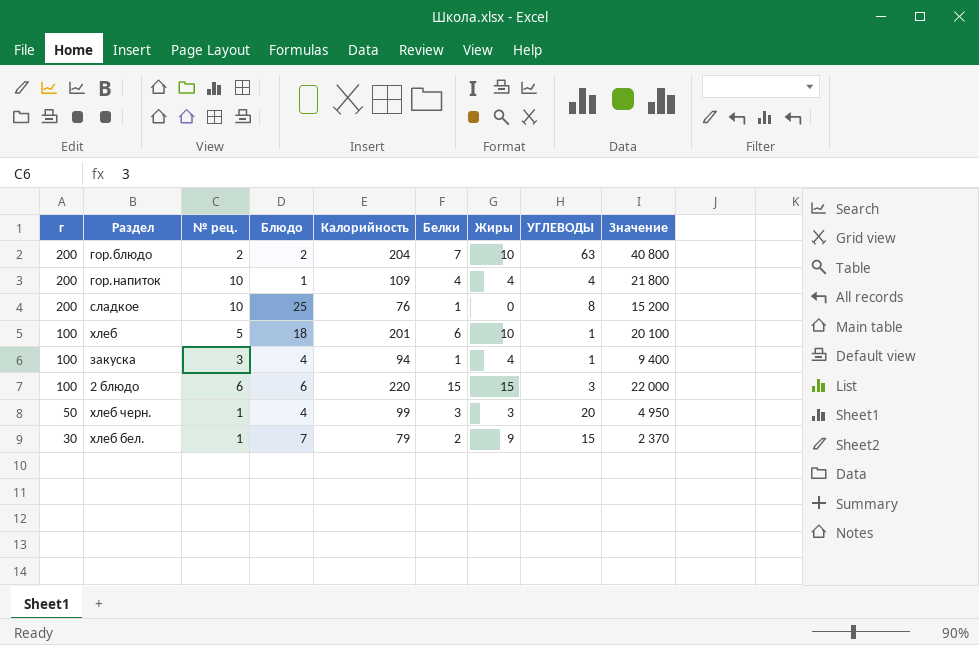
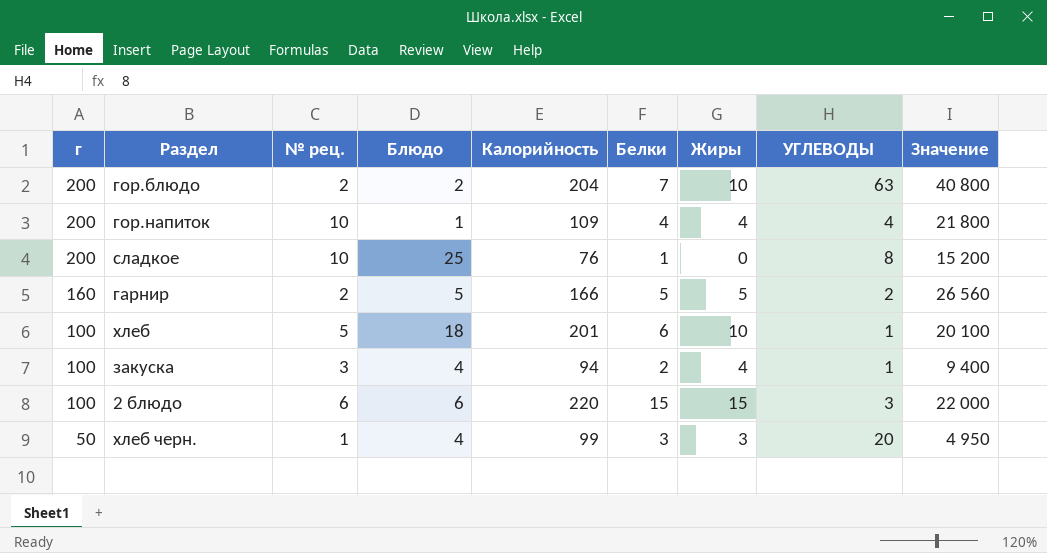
row хлеб бел.: 30 | 1 | 7 | 79 | 2 | 9 | 15 | 2 370 -> none
row гарнир: none -> 160 | 2 | 5 | 166 | 5 | 5 | 2 | 26 560
закуска | Белки: 1 -> 2

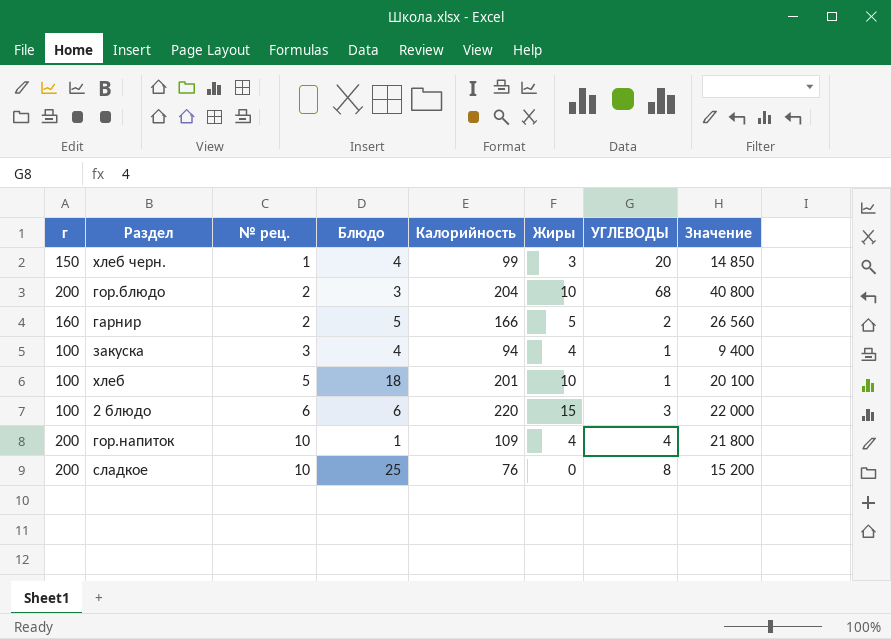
row order: г descending -> № рец. ascending
column Белки | position: 6 -> none
хлеб черн. | г: 50 -> 150
хлеб черн. | Значение: 4 950 -> 14 850
гор.блюдо | Блюдо: 2 -> 3
гор.блюдо | УГЛЕВОДЫ: 63 -> 68

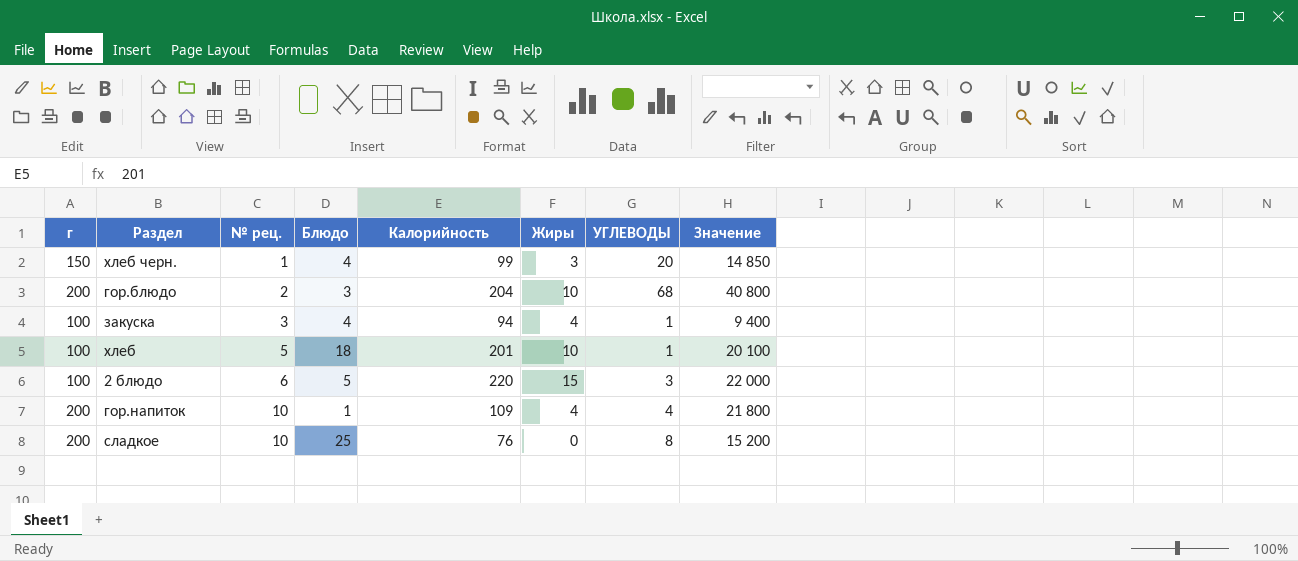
row гарнир: 160 | 2 | 5 | 166 | 5 | 2 | 26 560 -> none
2 блюдо | Блюдо: 6 -> 5

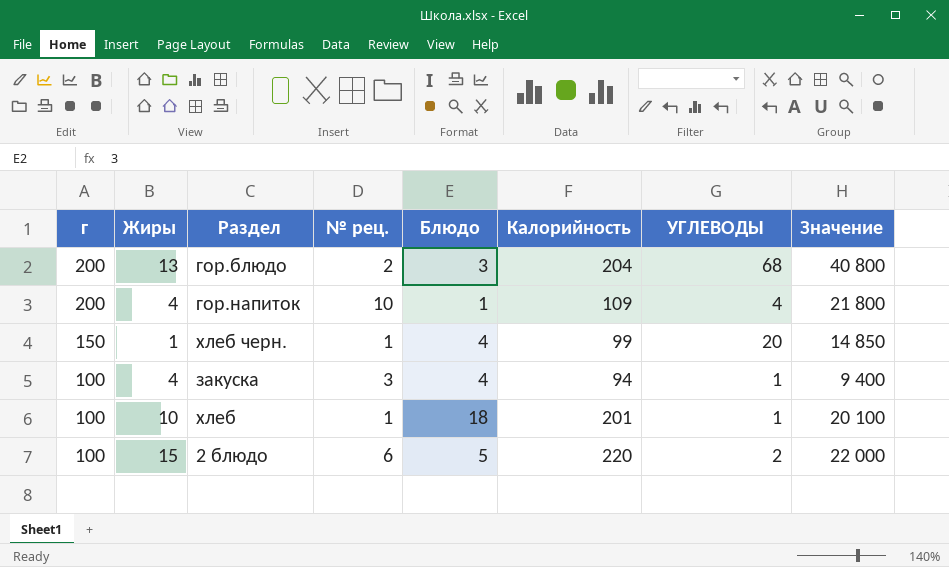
row order: № рец. ascending -> г descending
column Жиры | position: 6 -> 2
row сладкое: 200 | 10 | 25 | 76 | 0 | 8 | 15 200 -> none
гор.блюдо | Жиры: 10 -> 13
хлеб черн. | Жиры: 3 -> 1
хлеб | № рец.: 5 -> 1
2 блюдо | УГЛЕВОДЫ: 3 -> 2

